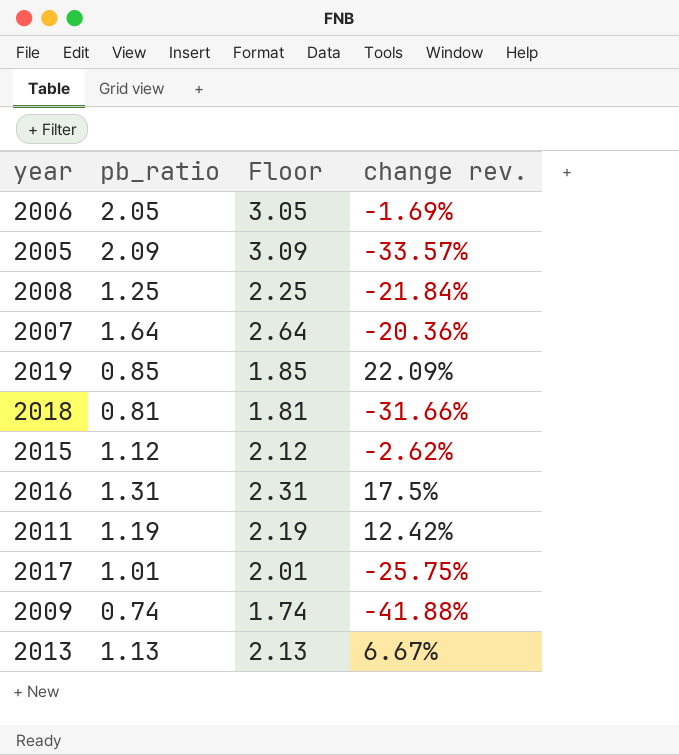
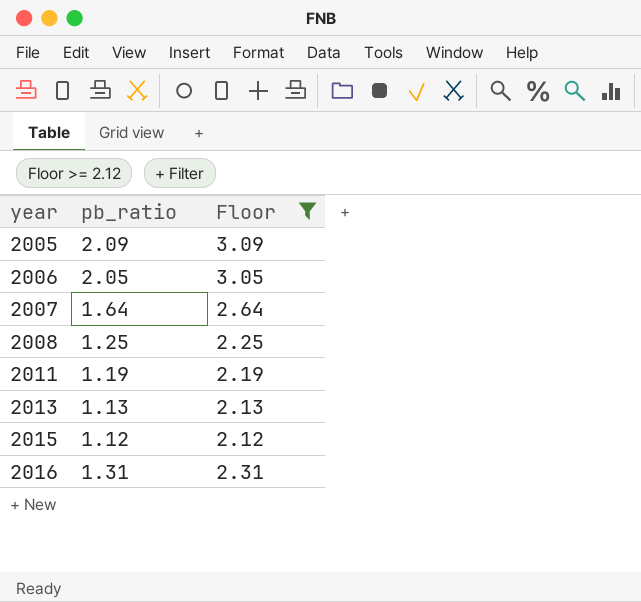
filter: none -> Floor >= 2.12
row order: none -> year ascending
column change rev. | position: 4 -> none

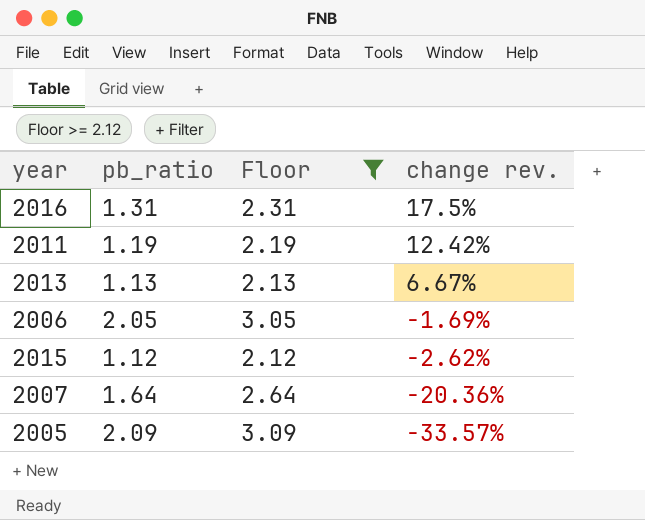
row order: year ascending -> change rev. descending
column change rev. | position: none -> 4
row 2008: 1.25 | 2.25 -> none

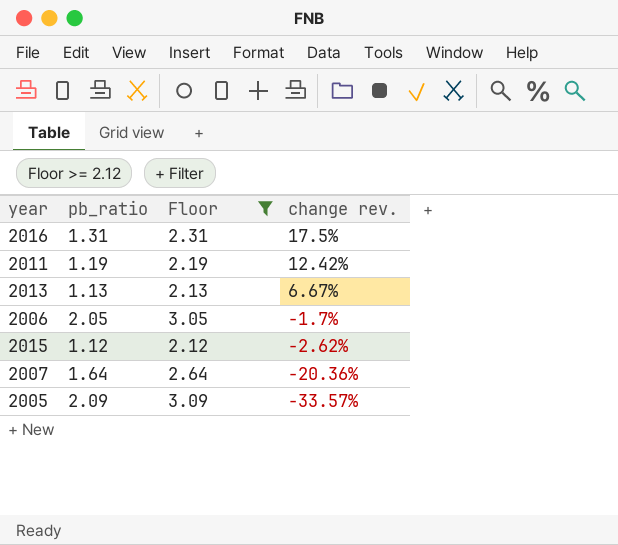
2006 | change rev.: -1.69% -> -1.7%

